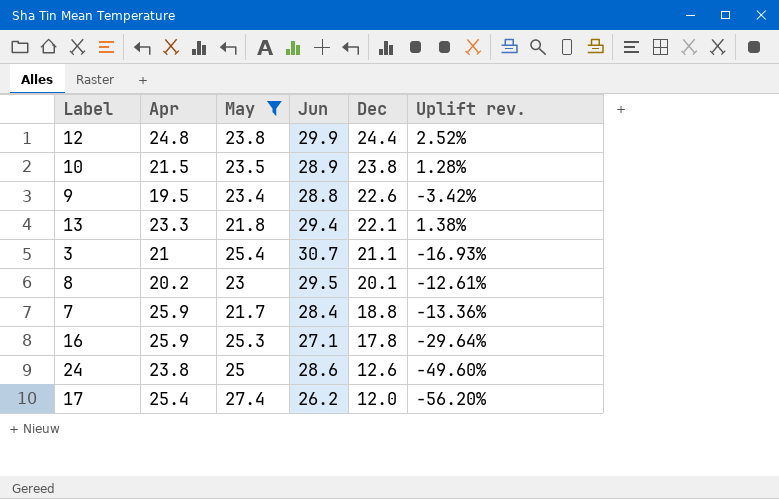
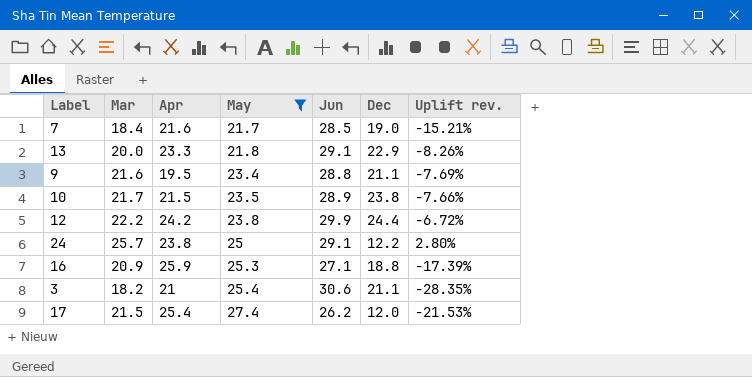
row order: Dec descending -> May ascending
column Mar | position: none -> 2
column Uplift rev. | formula: ([Dec] - [May]) / [May] -> ([Mar] - [May]) / [May]
row 8: 20.2 | 23 | 29.5 | 20.1 | -12.61% -> none
7 | Apr: 25.9 -> 21.6
7 | Jun: 28.4 -> 28.5
7 | Dec: 18.8 -> 19.0
13 | Jun: 29.4 -> 29.1
13 | Dec: 22.1 -> 22.9
9 | Dec: 22.6 -> 21.1
12 | Apr: 24.8 -> 24.2
24 | Jun: 28.6 -> 29.1
24 | Dec: 12.6 -> 12.2
16 | Dec: 17.8 -> 18.8
3 | Jun: 30.7 -> 30.6

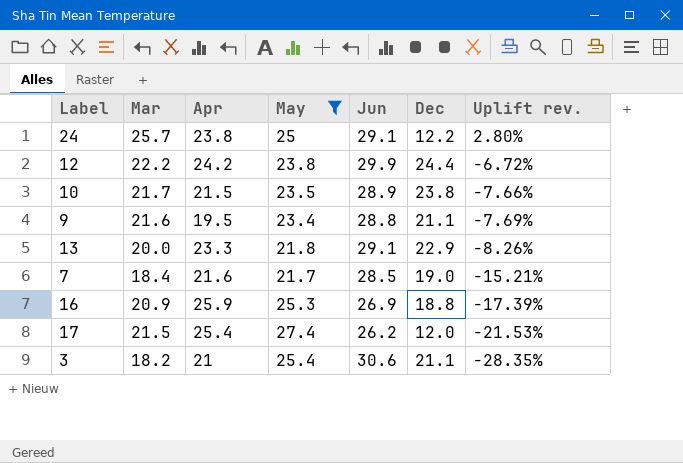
row order: May ascending -> Uplift rev. descending
16 | Jun: 27.1 -> 26.9

